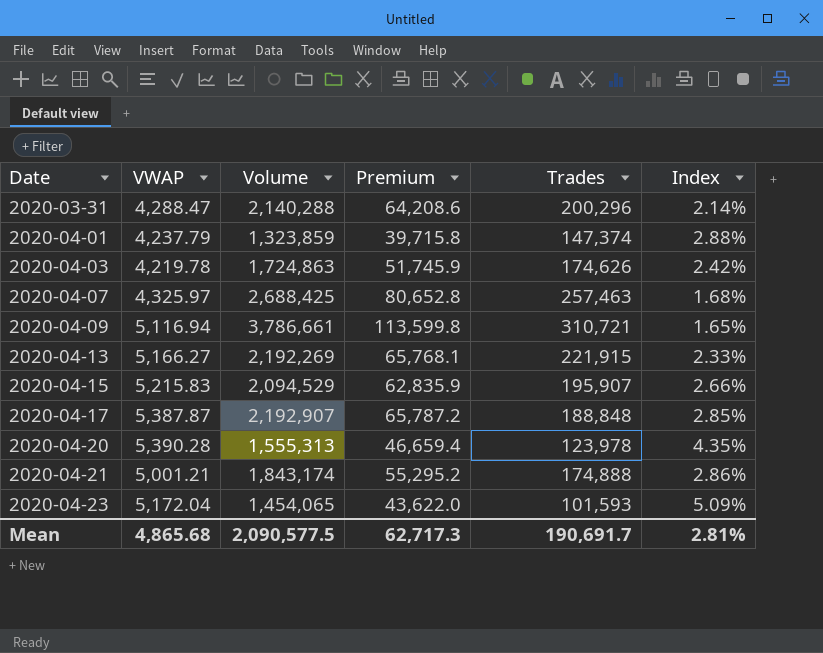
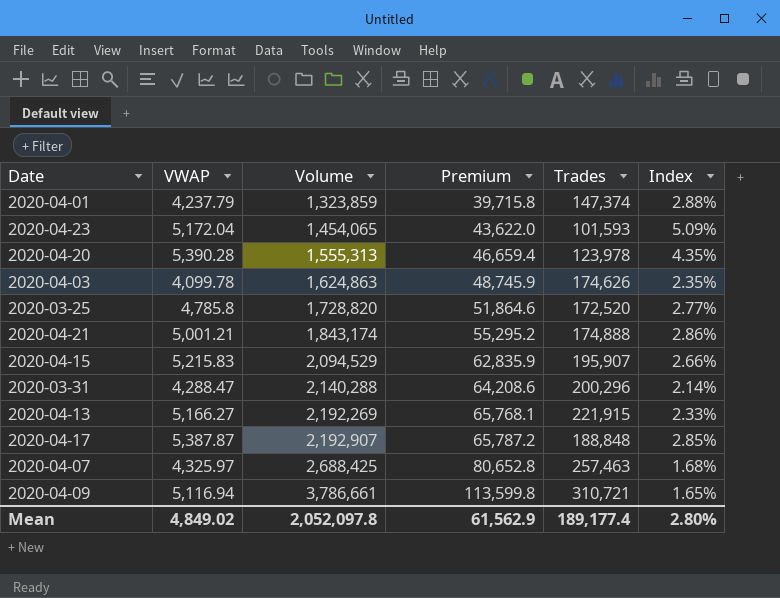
row order: Date ascending -> Volume ascending
2020-04-03 | VWAP: 4,219.78 -> 4,099.78
2020-04-03 | Volume: 1,724,863 -> 1,624,863
2020-04-03 | Premium: 51,745.9 -> 48,745.9
2020-04-03 | Index: 2.42% -> 2.35%
row 2020-03-25: none -> 4,785.8 | 1,728,820 | 51,864.6 | 172,520 | 2.77%
Mean | VWAP: 4,865.68 -> 4,849.02
Mean | Volume: 2,090,577.5 -> 2,052,097.8
Mean | Premium: 62,717.3 -> 61,562.9
Mean | Trades: 190,691.7 -> 189,177.4
Mean | Index: 2.81% -> 2.80%

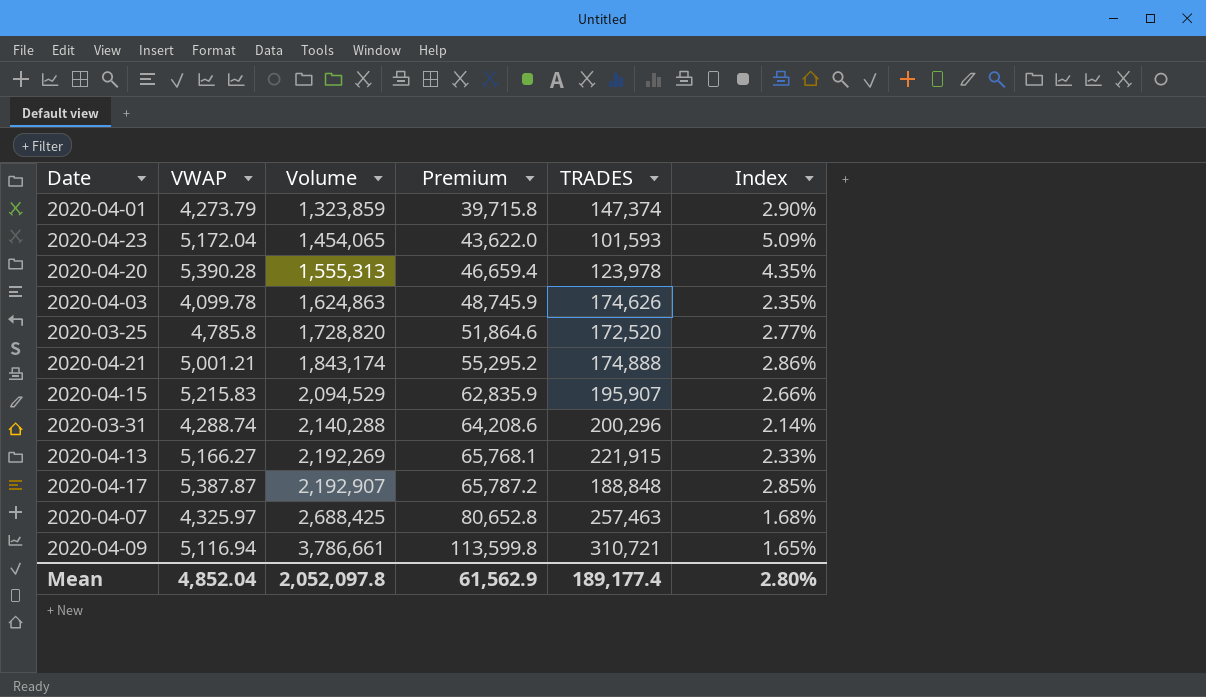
column name: Trades -> TRADES
2020-04-01 | VWAP: 4,237.79 -> 4,273.79
2020-04-01 | Index: 2.88% -> 2.90%
2020-03-31 | VWAP: 4,288.47 -> 4,288.74
Mean | VWAP: 4,849.02 -> 4,852.04

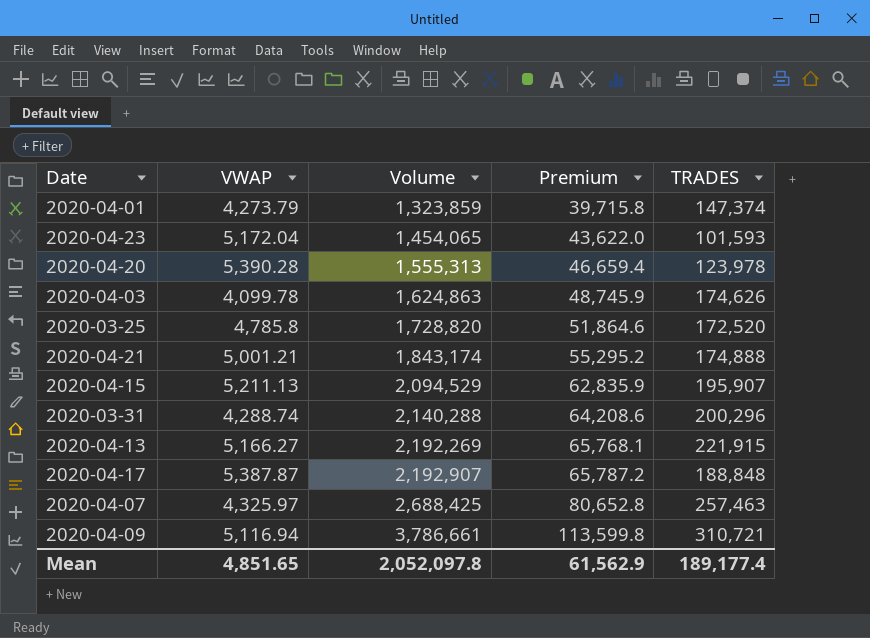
column Index | formula: [VWAP] / [TRADES] -> none
2020-04-15 | VWAP: 5,215.83 -> 5,211.13
Mean | VWAP: 4,852.04 -> 4,851.65

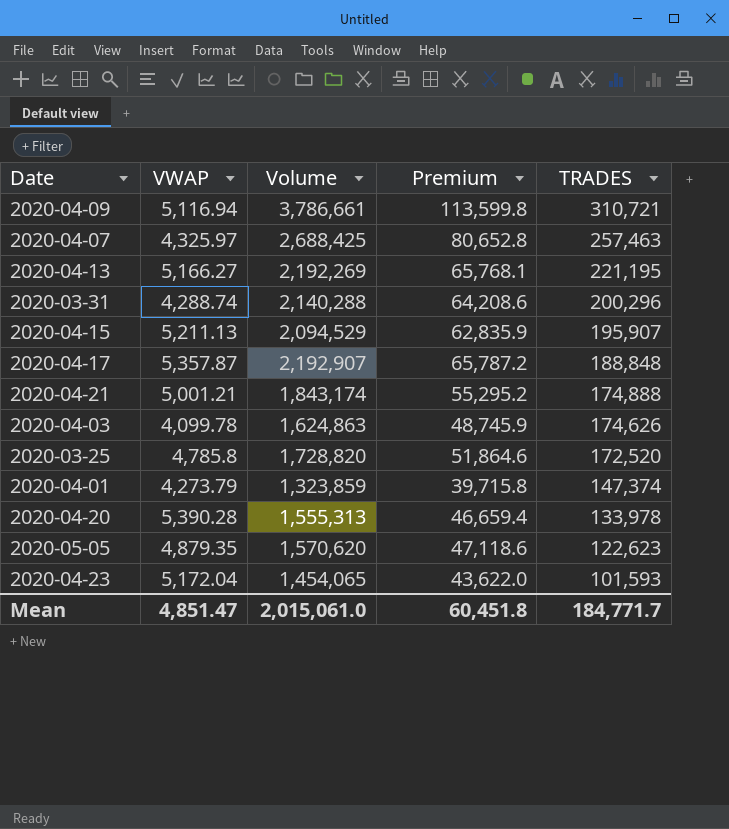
row order: Volume ascending -> TRADES descending
2020-04-13 | TRADES: 221,915 -> 221,195
2020-04-17 | VWAP: 5,387.87 -> 5,357.87
2020-04-20 | TRADES: 123,978 -> 133,978
row 2020-05-05: none -> 4,879.35 | 1,570,620 | 47,118.6 | 122,623
Mean | VWAP: 4,851.65 -> 4,851.47
Mean | Volume: 2,052,097.8 -> 2,015,061.0
Mean | Premium: 61,562.9 -> 60,451.8
Mean | TRADES: 189,177.4 -> 184,771.7

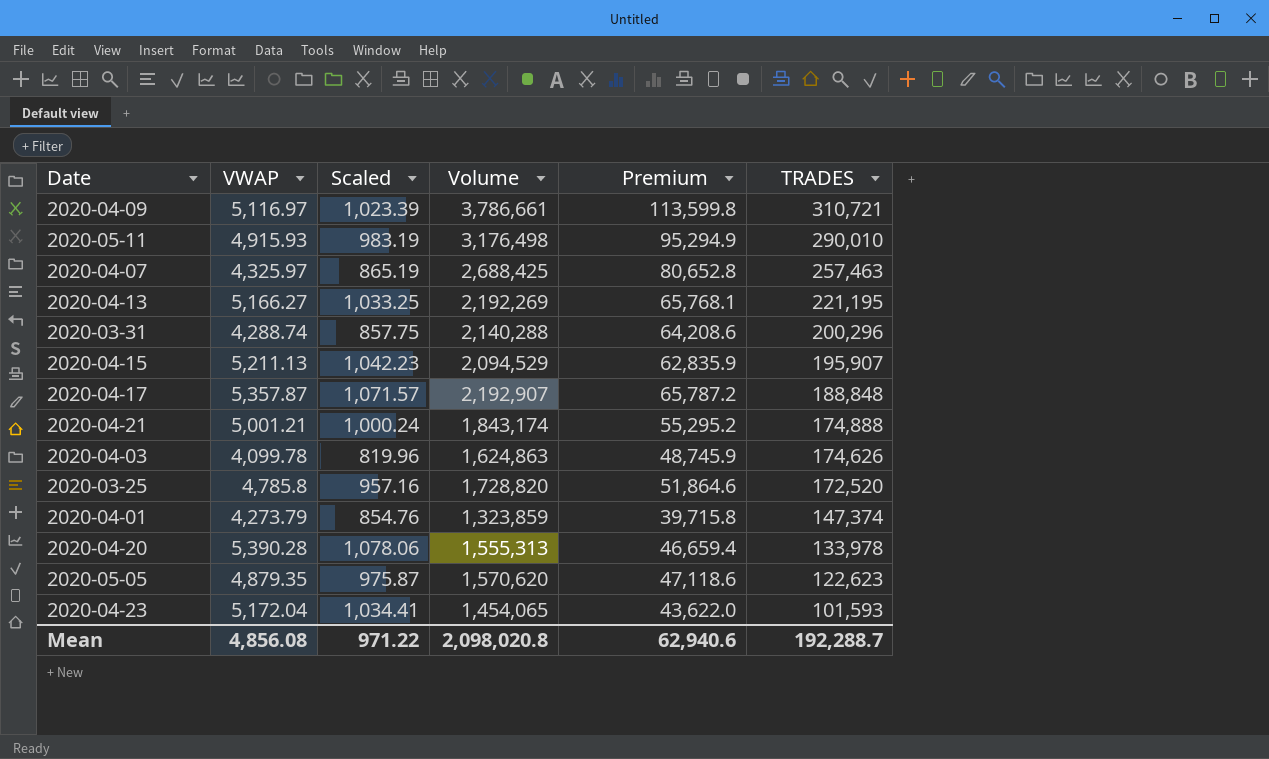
column Scaled | formula: none -> [VWAP] * 0.2
2020-04-09 | VWAP: 5,116.94 -> 5,116.97
row 2020-05-11: none -> 4,915.93 | 983.19 | 3,176,498 | 95,294.9 | 290,010
Mean | VWAP: 4,851.47 -> 4,856.08
Mean | Volume: 2,015,061.0 -> 2,098,020.8
Mean | Premium: 60,451.8 -> 62,940.6
Mean | TRADES: 184,771.7 -> 192,288.7

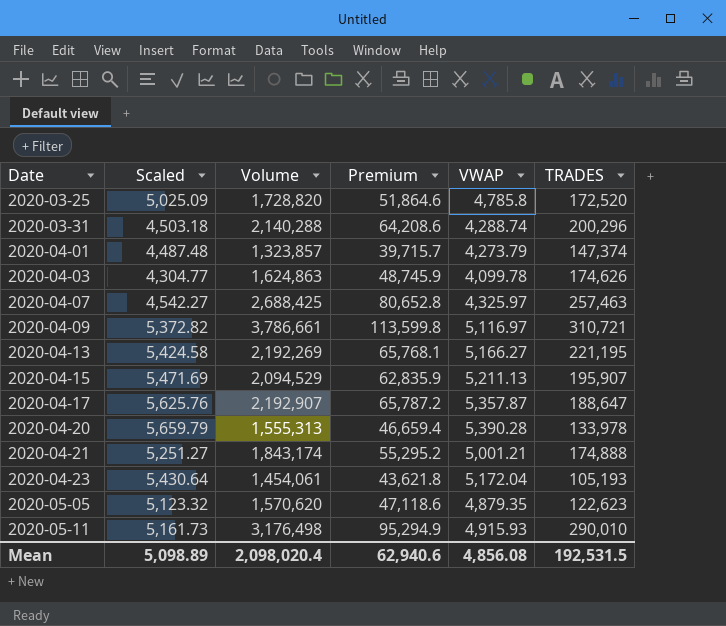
row order: TRADES descending -> Date ascending
column Scaled | formula: [VWAP] * 0.2 -> [VWAP] * 1.05
column VWAP | position: 2 -> 5
2020-04-01 | Volume: 1,323,859 -> 1,323,857
2020-04-01 | Premium: 39,715.8 -> 39,715.7
2020-04-17 | TRADES: 188,848 -> 188,647
2020-04-23 | Volume: 1,454,065 -> 1,454,061
2020-04-23 | Premium: 43,622.0 -> 43,621.8
2020-04-23 | TRADES: 101,593 -> 105,193
Mean | Scaled: 971.22 -> 5,098.89
Mean | Volume: 2,098,020.8 -> 2,098,020.4
Mean | TRADES: 192,288.7 -> 192,531.5

